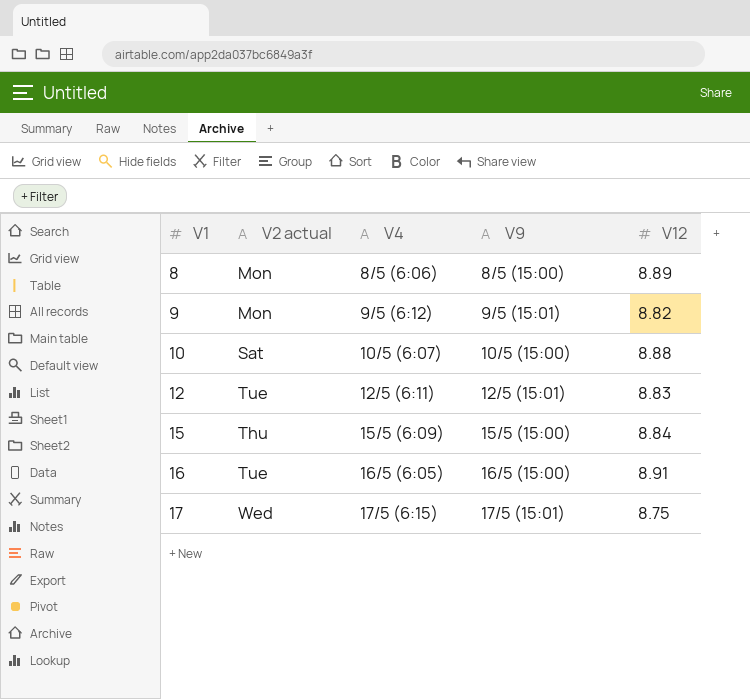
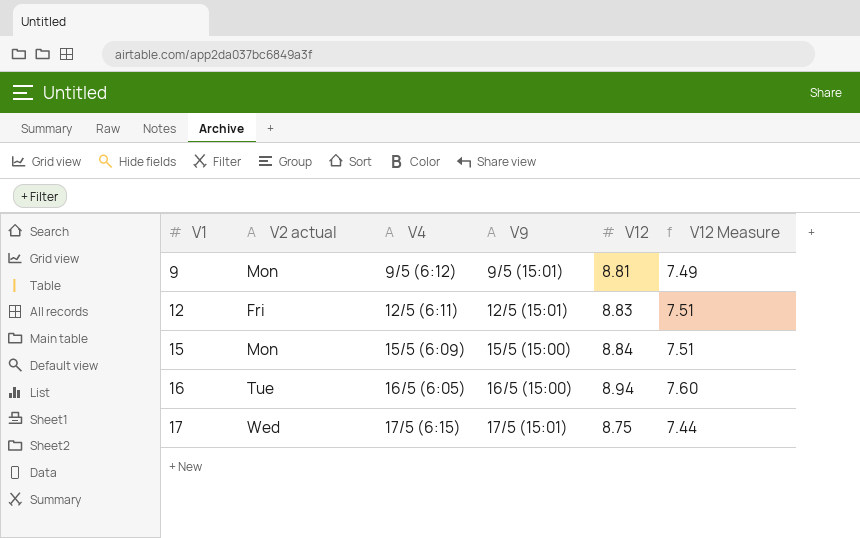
column V12 Measure | formula: none -> [V12] * 0.85
row 8: Mon | 8/5 (6:06) | 8/5 (15:00) | 8.89 -> none
row 10: Sat | 10/5 (6:07) | 10/5 (15:00) | 8.88 -> none
9 | V12: 8.82 -> 8.81
12 | V2 actual: Tue -> Fri
15 | V2 actual: Thu -> Mon
16 | V12: 8.91 -> 8.94

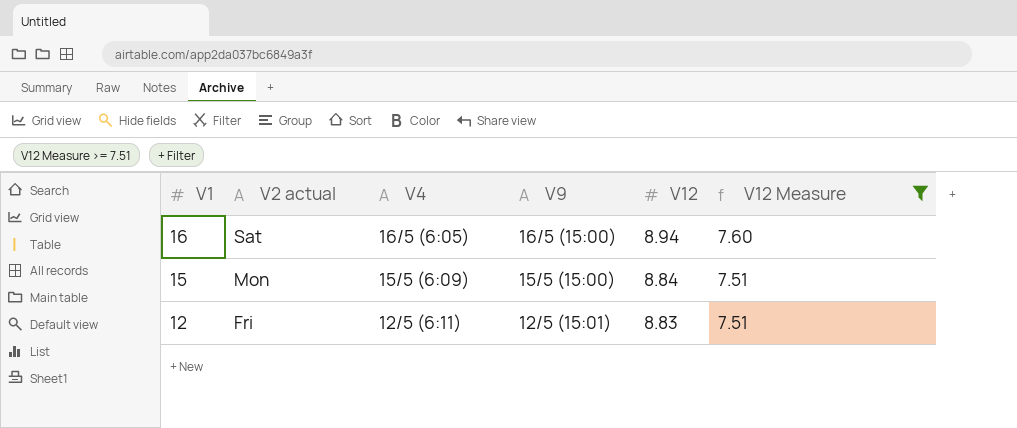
filter: none -> V12 Measure >= 7.51
row order: V1 ascending -> V1 descending
16 | V2 actual: Tue -> Sat

